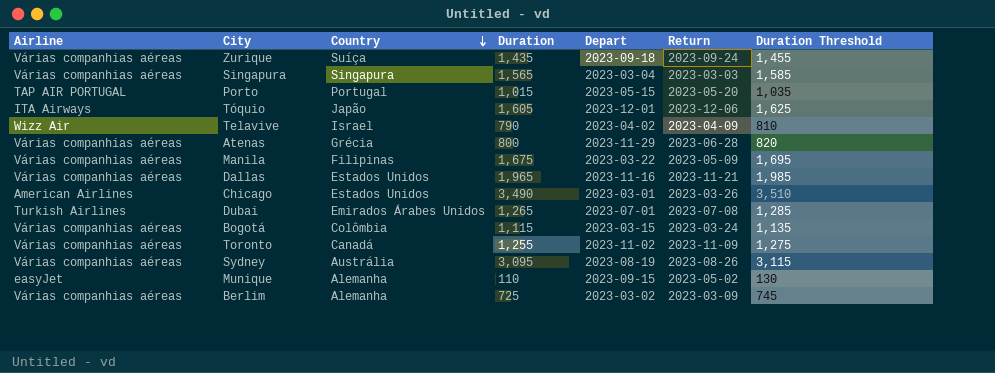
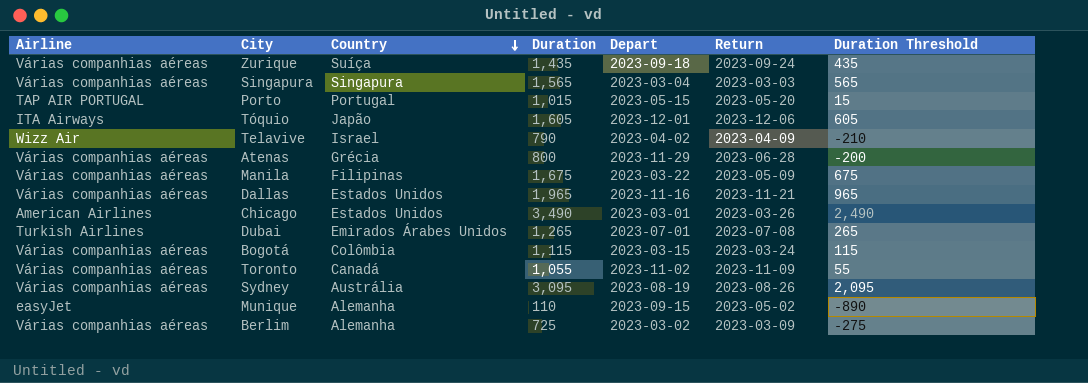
column Duration Threshold | formula: [Duration] + 20 -> [Duration] - 1000
Toronto | Duration: 1,255 -> 1,055

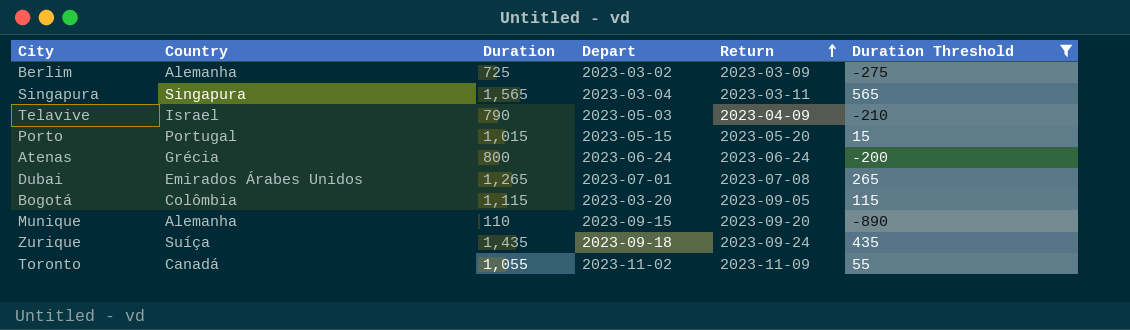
filter: none -> Duration Threshold <= 565
row order: Country descending -> Return ascending
column Airline | position: 1 -> none
Singapura | Return: 2023-03-03 -> 2023-03-11
Telavive | Depart: 2023-04-02 -> 2023-05-03
Atenas | Depart: 2023-11-29 -> 2023-06-24
Atenas | Return: 2023-06-28 -> 2023-06-24
Bogotá | Depart: 2023-03-15 -> 2023-03-20
Bogotá | Return: 2023-03-24 -> 2023-09-05
Munique | Return: 2023-05-02 -> 2023-09-20

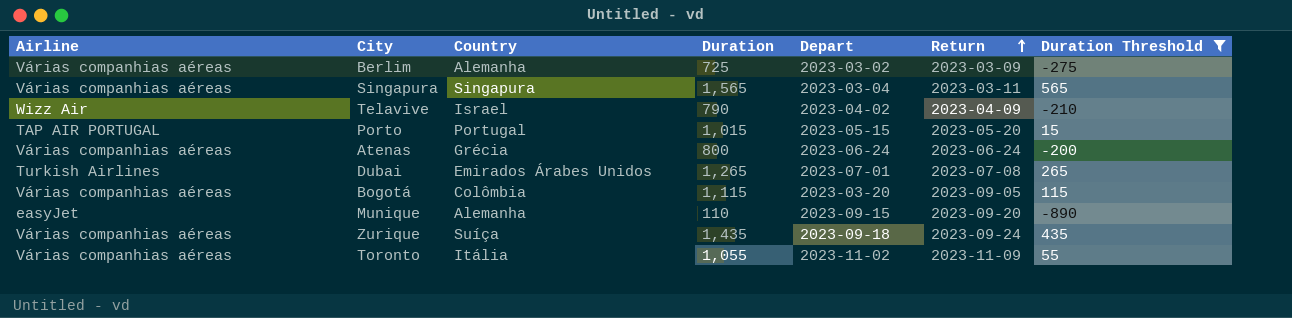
column Airline | position: none -> 1
Telavive | Depart: 2023-05-03 -> 2023-04-02
Toronto | Country: Canadá -> Itália

